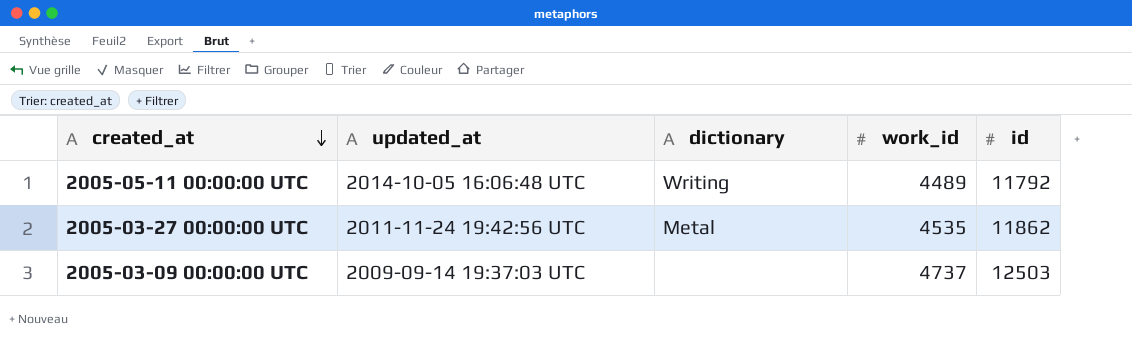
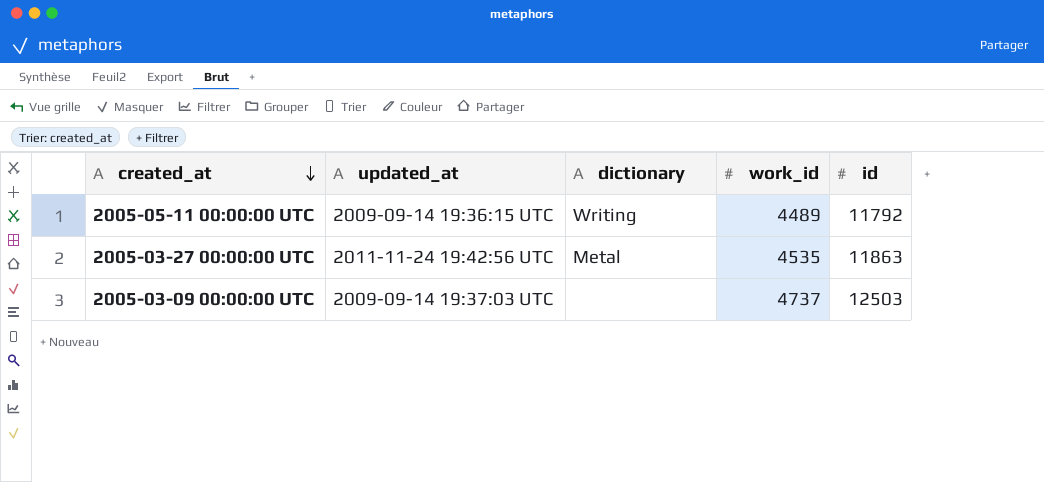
2005-05-11 00:00:00 UTC | updated_at: 2014-10-05 16:06:48 UTC -> 2009-09-14 19:36:15 UTC
2005-03-27 00:00:00 UTC | id: 11862 -> 11863

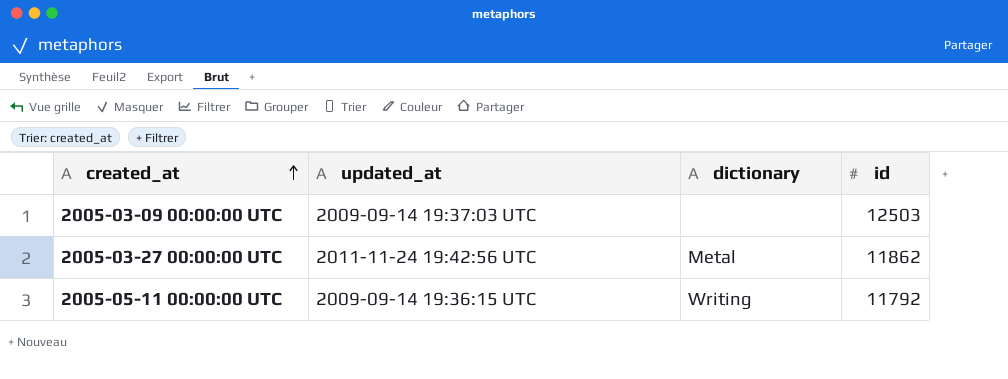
row order: created_at descending -> created_at ascending
column work_id | position: 4 -> none
2005-03-27 00:00:00 UTC | id: 11863 -> 11862

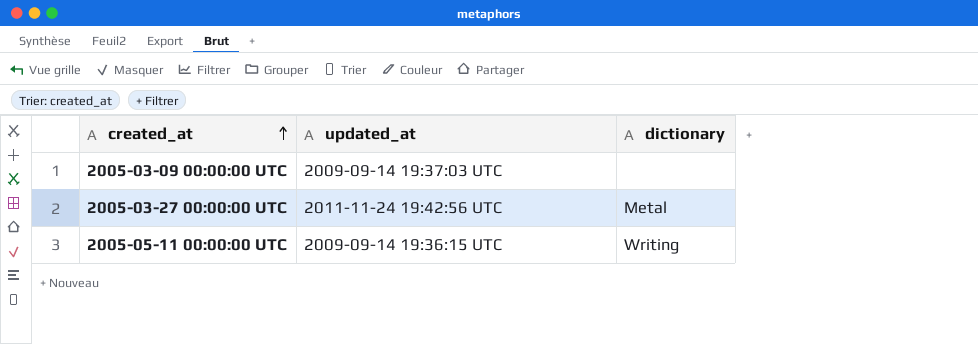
column id | position: 4 -> none

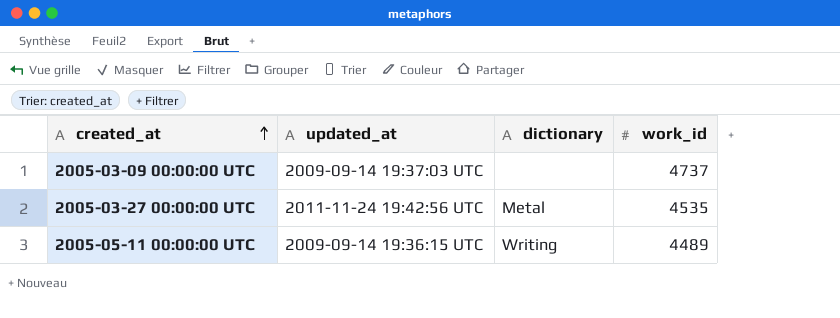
column work_id | position: none -> 4

